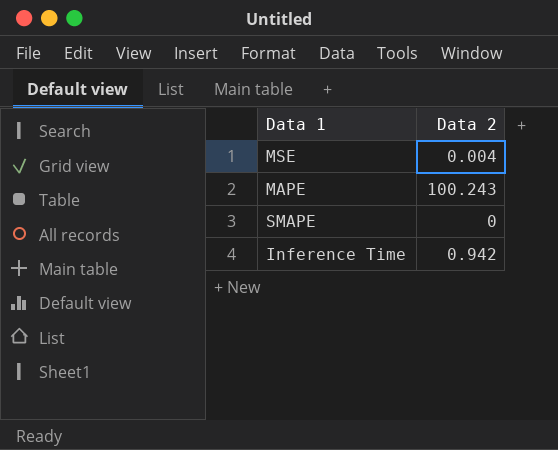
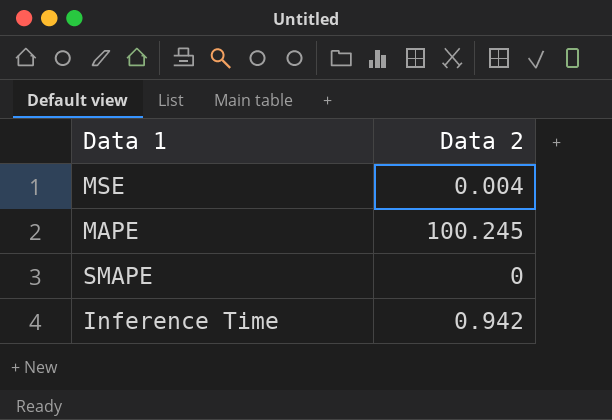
MAPE | Data 2: 100.243 -> 100.245

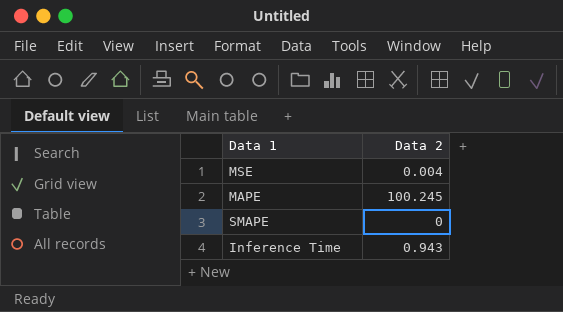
Inference Time | Data 2: 0.942 -> 0.943

